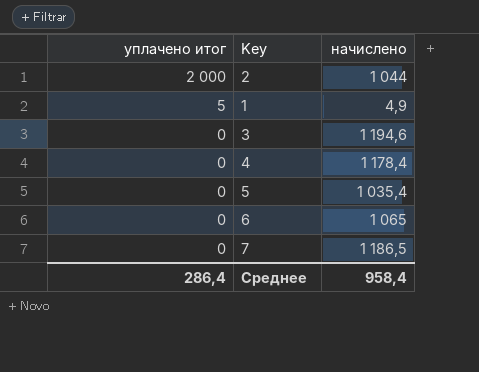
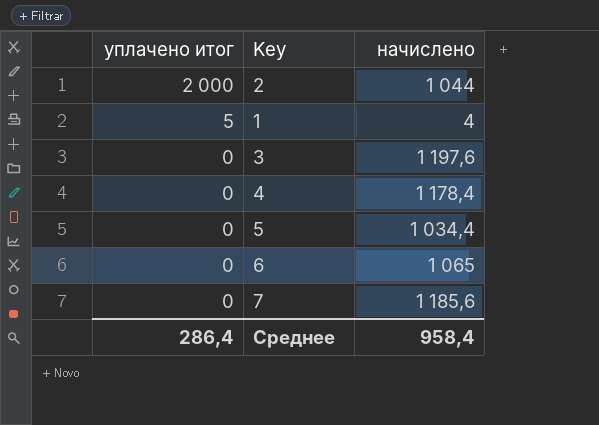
1 | начислено: 4,9 -> 4
3 | начислено: 1 194,6 -> 1 197,6
5 | начислено: 1 035,4 -> 1 034,4
7 | начислено: 1 186,5 -> 1 185,6

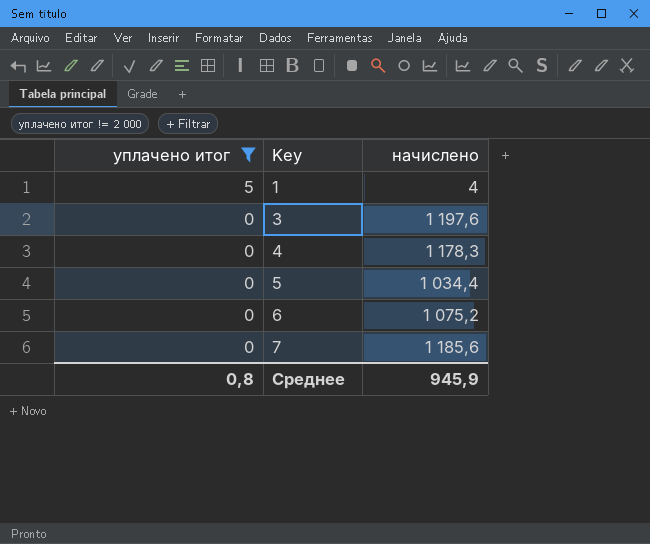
filter: none -> уплачено итог != 2 000
4 | начислено: 1 178,4 -> 1 178,3
6 | начислено: 1 065 -> 1 075,2
Среднее | уплачено итог: 286,4 -> 0,8
Среднее | начислено: 958,4 -> 945,9

